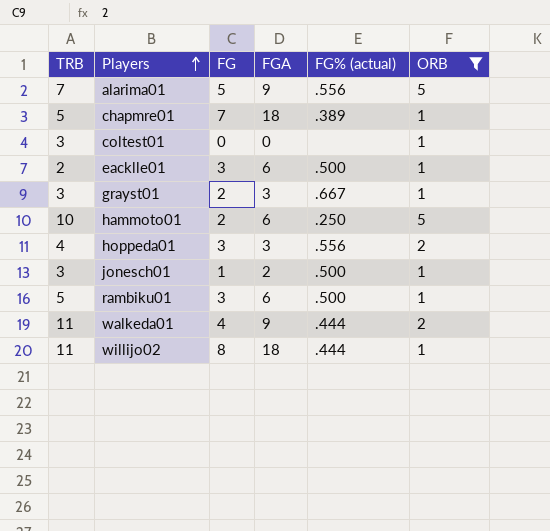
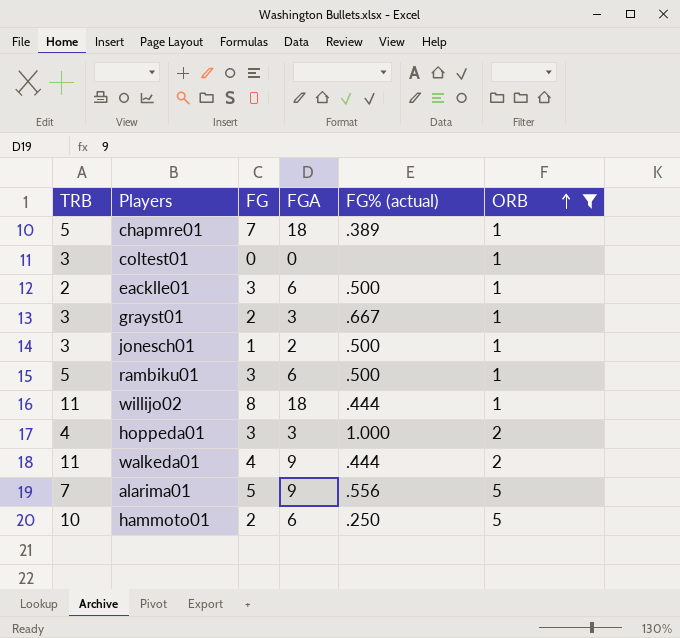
row order: Players ascending -> ORB ascending
hoppeda01 | FG% (actual): .556 -> 1.000

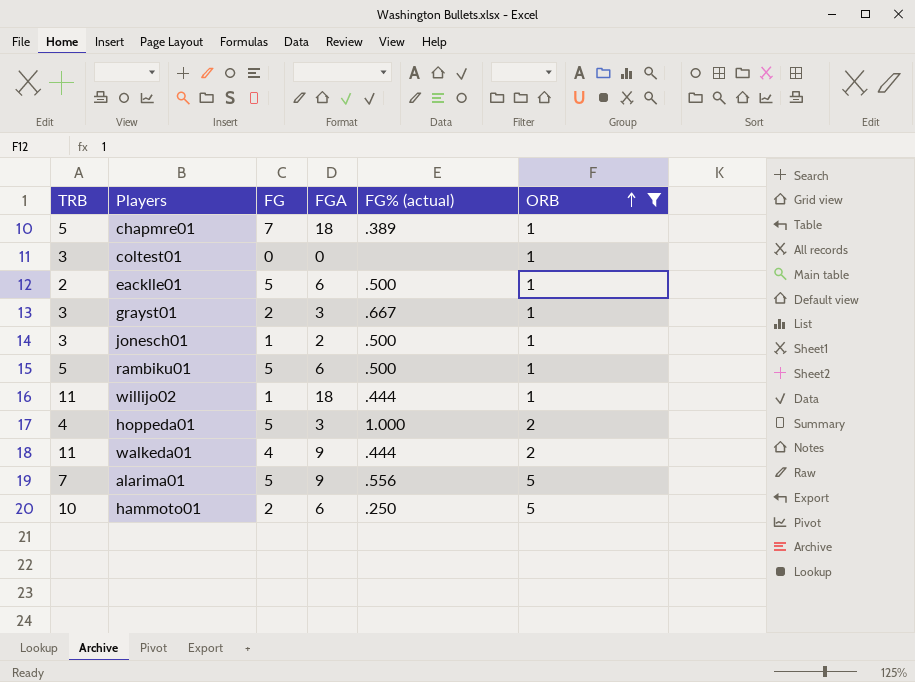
eacklle01 | FG: 3 -> 5
rambiku01 | FG: 3 -> 5
willijo02 | FG: 8 -> 1
hoppeda01 | FG: 3 -> 5

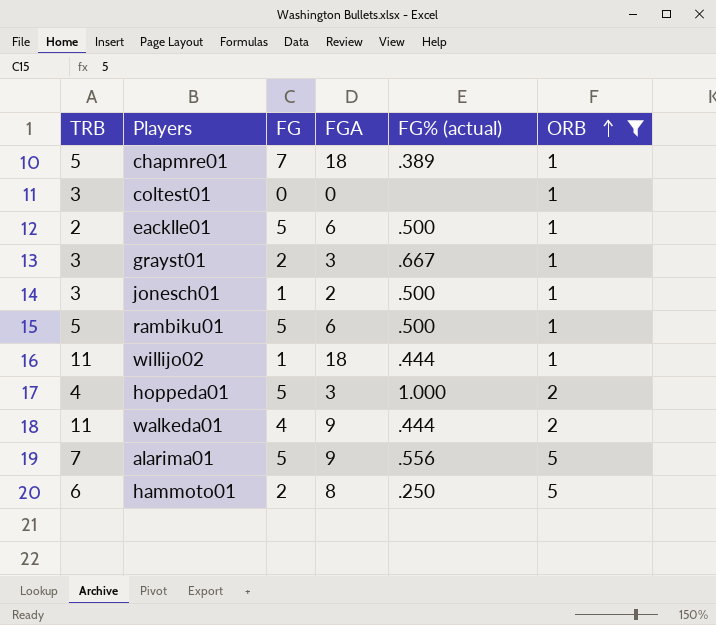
hammoto01 | TRB: 10 -> 6
hammoto01 | FGA: 6 -> 8

